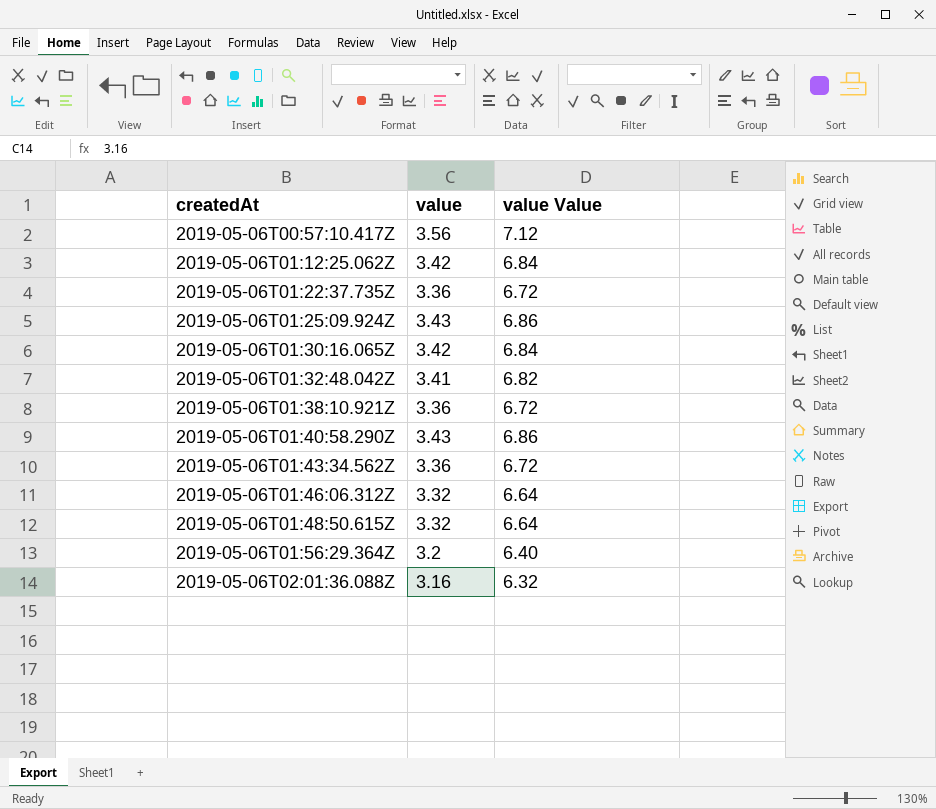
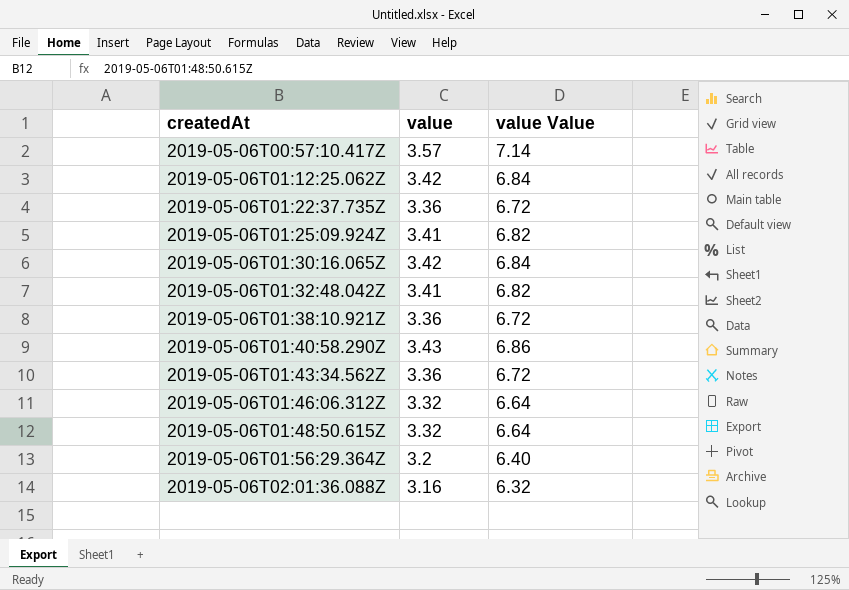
2019-05-06T00:57:10.417Z | value: 3.56 -> 3.57
2019-05-06T00:57:10.417Z | value Value: 7.12 -> 7.14
2019-05-06T01:25:09.924Z | value: 3.43 -> 3.41
2019-05-06T01:25:09.924Z | value Value: 6.86 -> 6.82

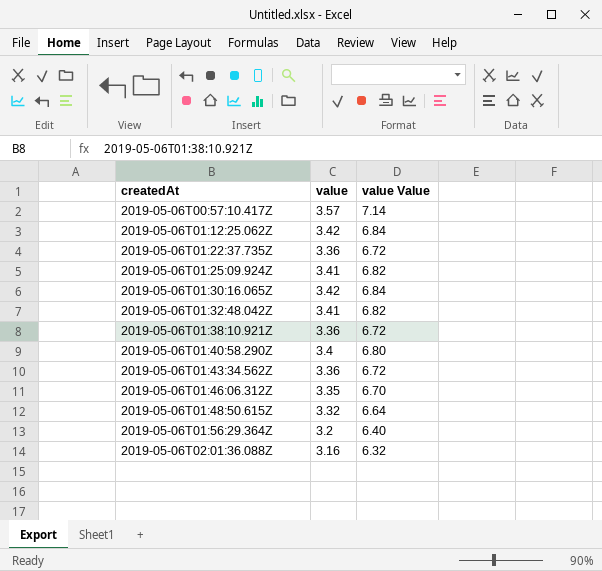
2019-05-06T01:40:58.290Z | value: 3.43 -> 3.4
2019-05-06T01:40:58.290Z | value Value: 6.86 -> 6.80
2019-05-06T01:46:06.312Z | value: 3.32 -> 3.35
2019-05-06T01:46:06.312Z | value Value: 6.64 -> 6.70

